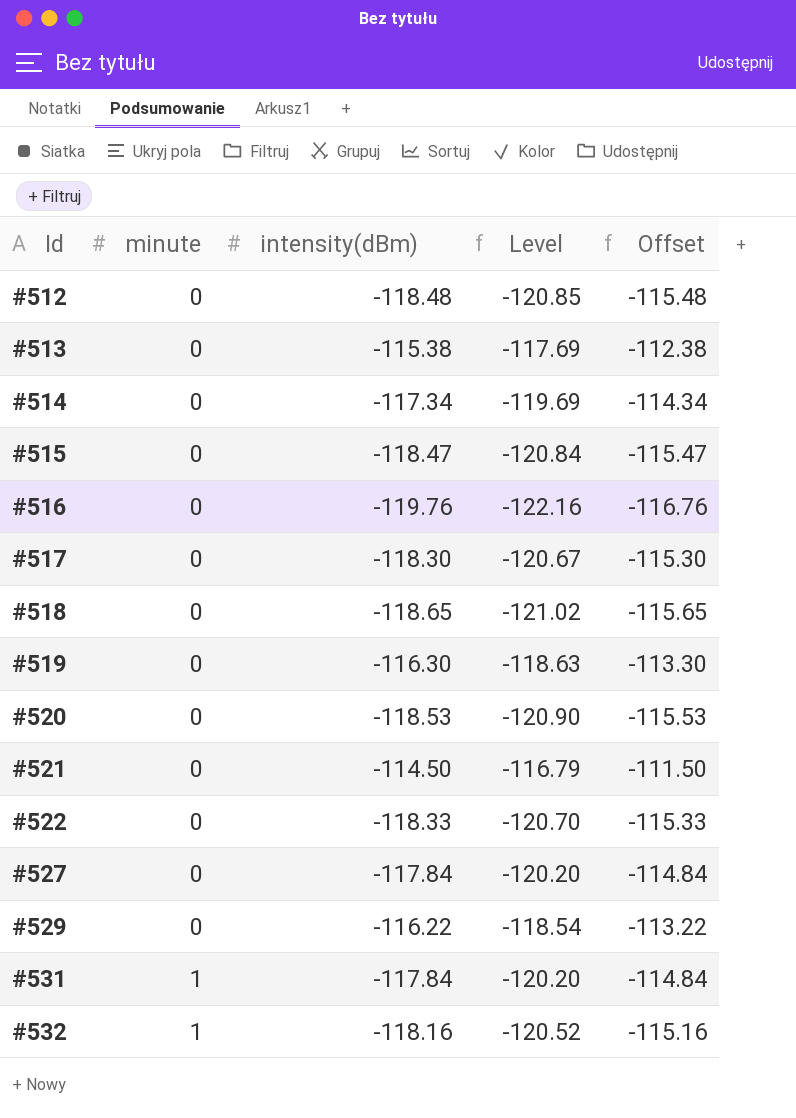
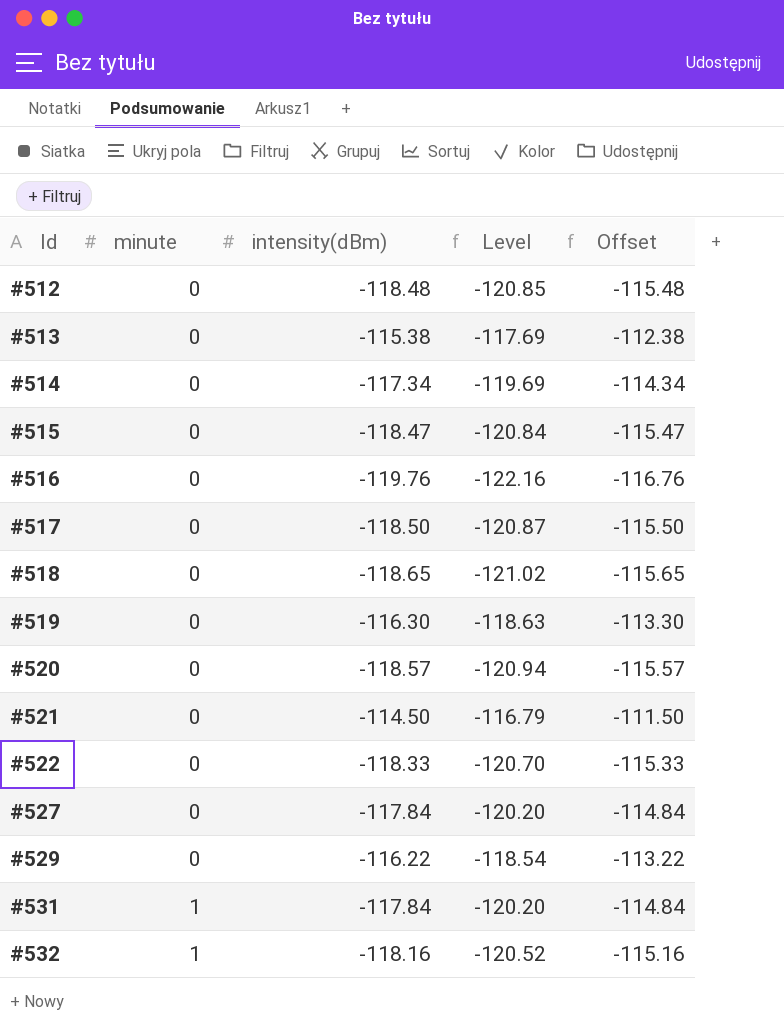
#517 | intensity(dBm): -118.30 -> -118.50
#517 | Level: -120.67 -> -120.87
#517 | Offset: -115.30 -> -115.50
#520 | intensity(dBm): -118.53 -> -118.57
#520 | Level: -120.90 -> -120.94
#520 | Offset: -115.53 -> -115.57

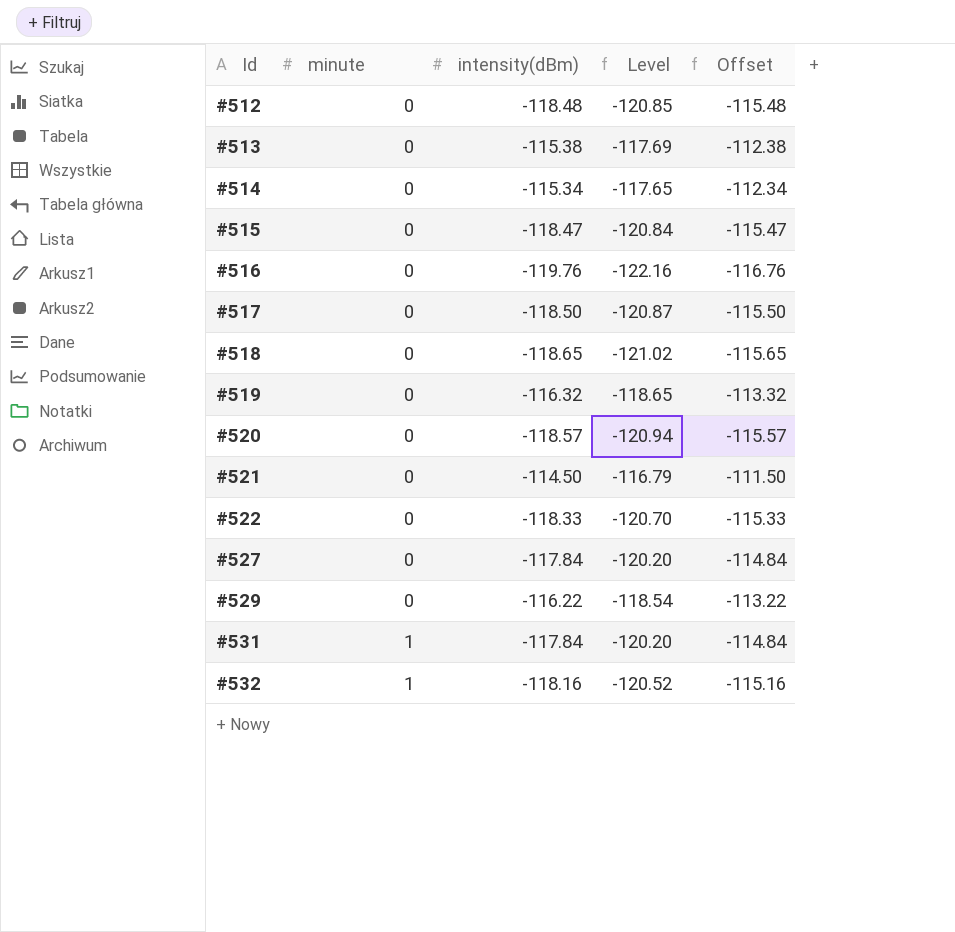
#514 | intensity(dBm): -117.34 -> -115.34
#514 | Level: -119.69 -> -117.65
#514 | Offset: -114.34 -> -112.34
#519 | intensity(dBm): -116.30 -> -116.32
#519 | Level: -118.63 -> -118.65
#519 | Offset: -113.30 -> -113.32

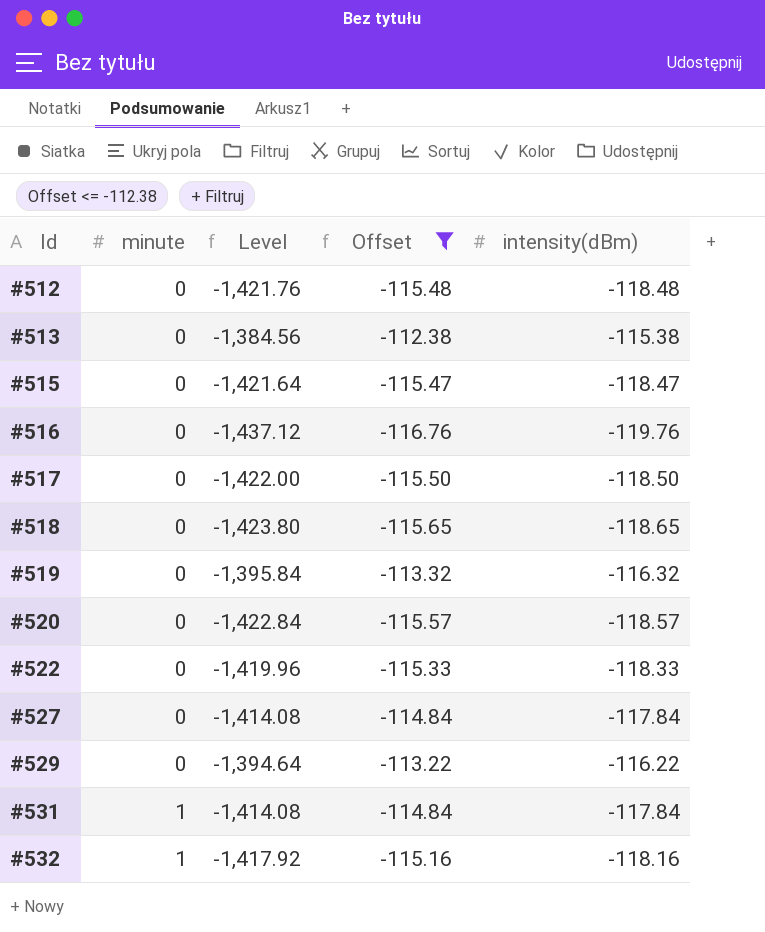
filter: none -> Offset <= -112.38
column Level | formula: [intensity(dBm)] * 1.02 -> [intensity(dBm)] * 12
column intensity(dBm) | position: 3 -> 5

